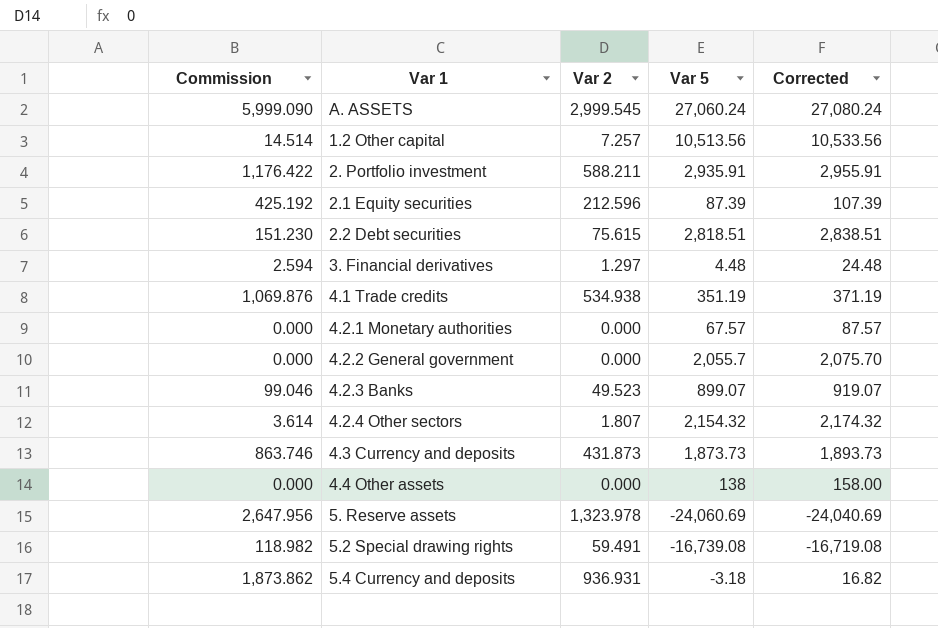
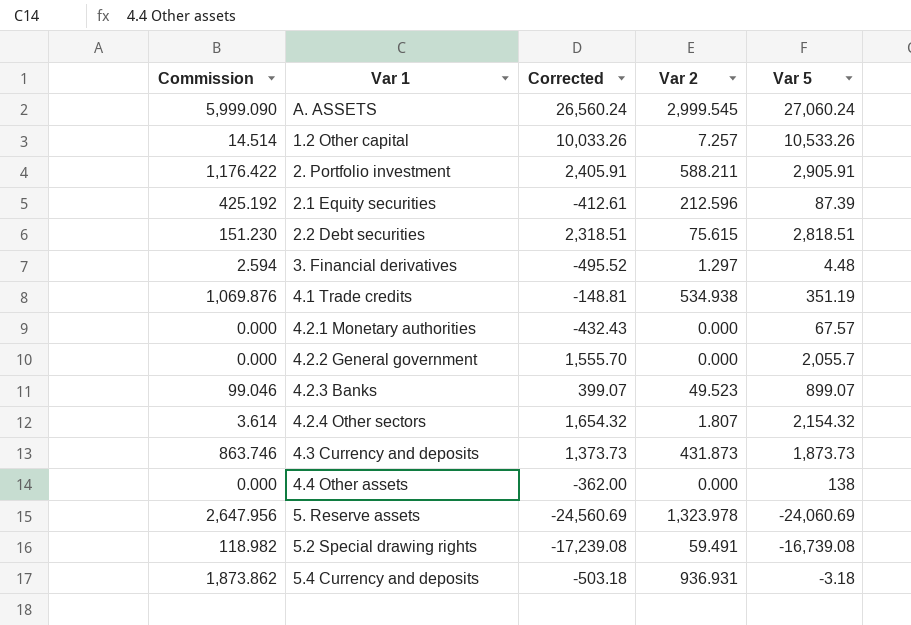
column Corrected | formula: [Var 5] + 20 -> [Var 5] - 500
column Corrected | position: 5 -> 3
1.2 Other capital | Var 5: 10,513.56 -> 10,533.26
2. Portfolio investment | Var 5: 2,935.91 -> 2,905.91

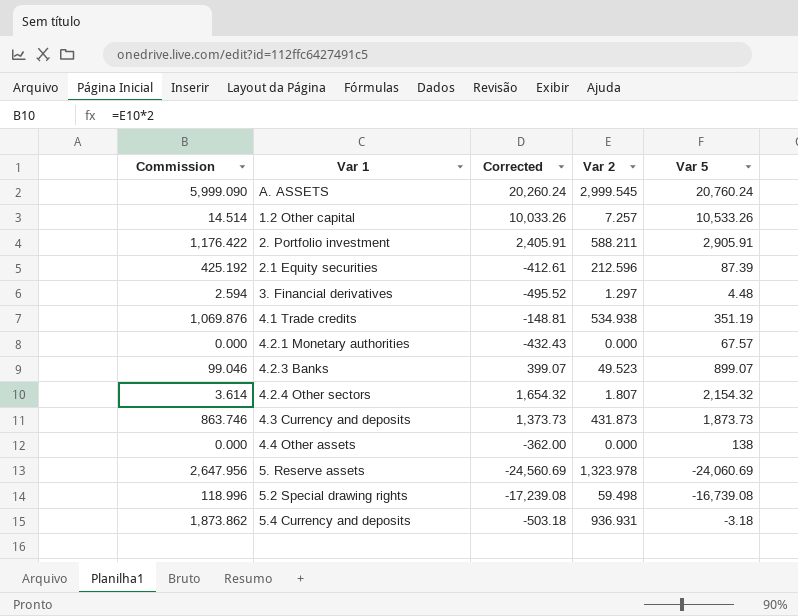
row 2.2 Debt securities: 151.230 | 2,318.51 | 75.615 | 2,818.51 -> none
row 4.2.2 General government: 0.000 | 1,555.70 | 0.000 | 2,055.7 -> none
А. ASSETS | Corrected: 26,560.24 -> 20,260.24
А. ASSETS | Var 5: 27,060.24 -> 20,760.24
5.2 Special drawing rights | Commission: 118.982 -> 118.996
5.2 Special drawing rights | Var 2: 59.491 -> 59.498

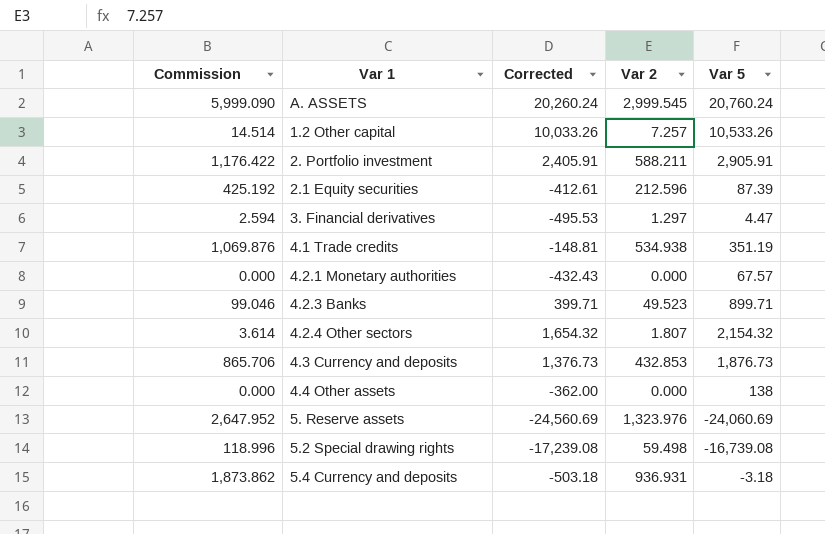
3. Financial derivatives | Corrected: -495.52 -> -495.53
3. Financial derivatives | Var 5: 4.48 -> 4.47
4.2.3 Banks | Corrected: 399.07 -> 399.71
4.2.3 Banks | Var 5: 899.07 -> 899.71
4.3 Currency and deposits | Commission: 863.746 -> 865.706
4.3 Currency and deposits | Corrected: 1,373.73 -> 1,376.73
4.3 Currency and deposits | Var 2: 431.873 -> 432.853
4.3 Currency and deposits | Var 5: 1,873.73 -> 1,876.73
5. Reserve assets | Commission: 2,647.956 -> 2,647.952
5. Reserve assets | Var 2: 1,323.978 -> 1,323.976

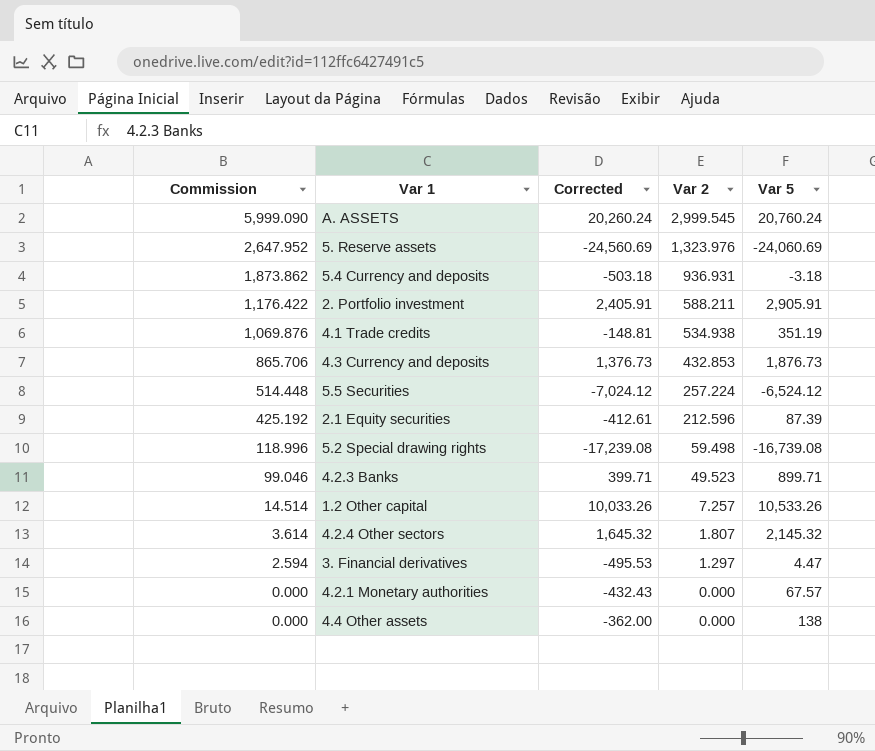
row order: none -> Commission descending
row 5.5 Securities: none -> 514.448 | -7,024.12 | 257.224 | -6,524.12
4.2.4 Other sectors | Corrected: 1,654.32 -> 1,645.32
4.2.4 Other sectors | Var 5: 2,154.32 -> 2,145.32

